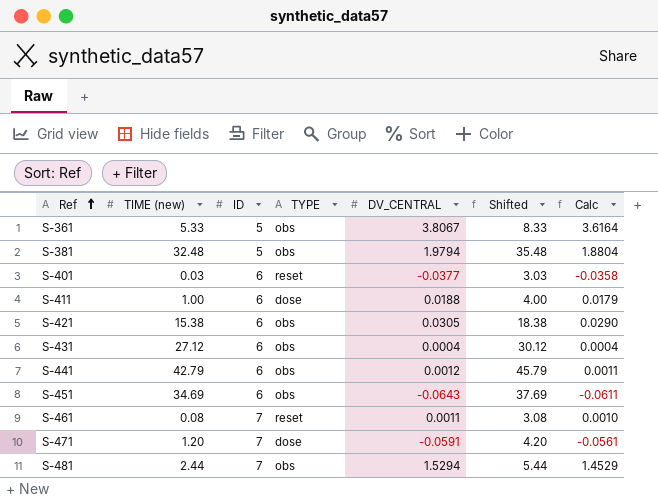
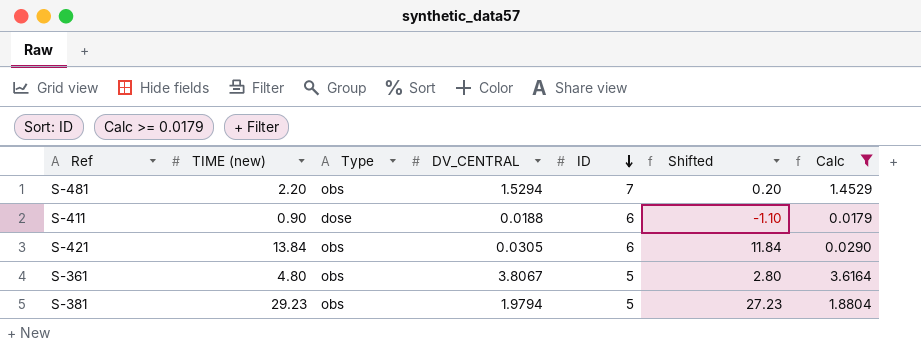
filter: none -> Calc >= 0.0179
row order: Ref ascending -> ID descending
column name: TYPE -> Type
column ID | position: 3 -> 5
column Shifted | formula: [TIME (new)] + 3 -> [TIME (new)] - 2
S-481 | TIME (new): 2.44 -> 2.20
S-411 | TIME (new): 1.00 -> 0.90
S-421 | TIME (new): 15.38 -> 13.84
S-361 | TIME (new): 5.33 -> 4.80
S-381 | TIME (new): 32.48 -> 29.23

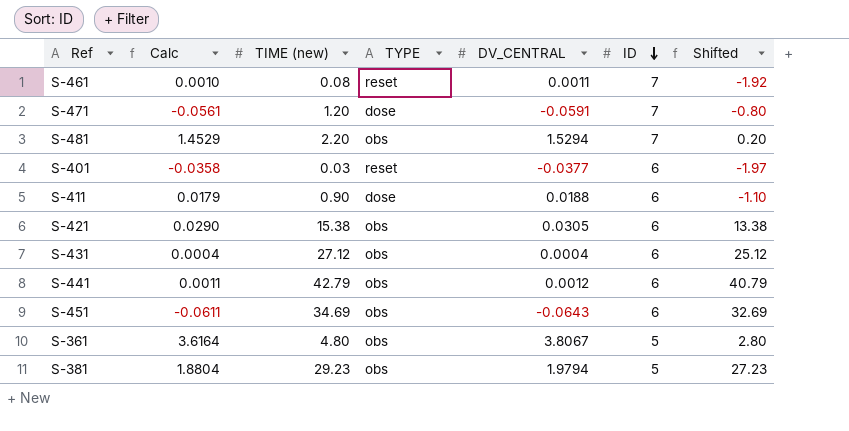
filter: Calc >= 0.0179 -> none
column Calc | position: 7 -> 2
column name: Type -> TYPE
S-421 | TIME (new): 13.84 -> 15.38
S-421 | Shifted: 11.84 -> 13.38

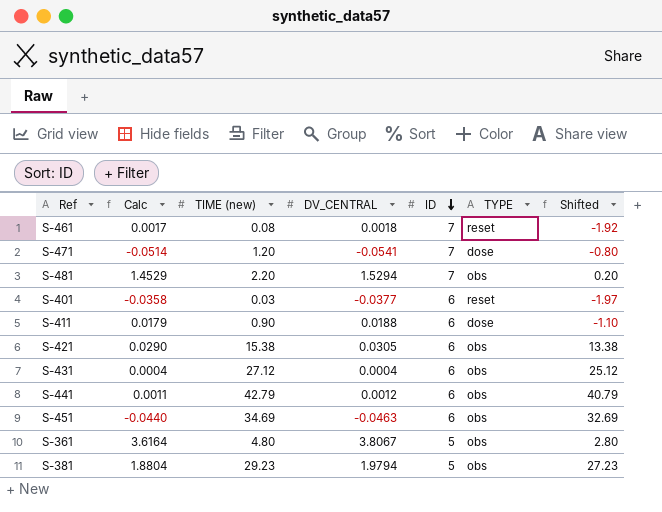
column TYPE | position: 4 -> 6
S-461 | Calc: 0.0010 -> 0.0017
S-461 | DV_CENTRAL: 0.0011 -> 0.0018
S-471 | Calc: -0.0561 -> -0.0514
S-471 | DV_CENTRAL: -0.0591 -> -0.0541
S-451 | Calc: -0.0611 -> -0.0440
S-451 | DV_CENTRAL: -0.0643 -> -0.0463

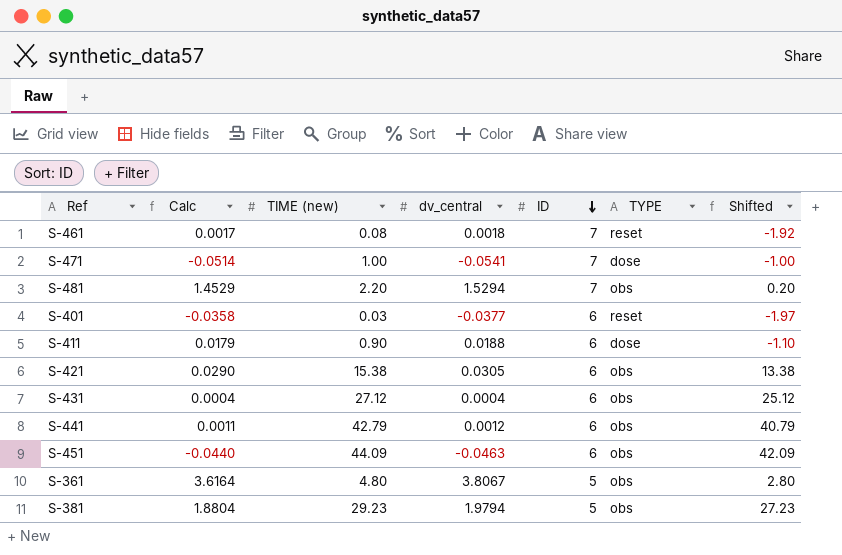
column name: DV_CENTRAL -> dv_central
S-471 | TIME (new): 1.20 -> 1.00
S-471 | Shifted: -0.80 -> -1.00
S-451 | TIME (new): 34.69 -> 44.09
S-451 | Shifted: 32.69 -> 42.09

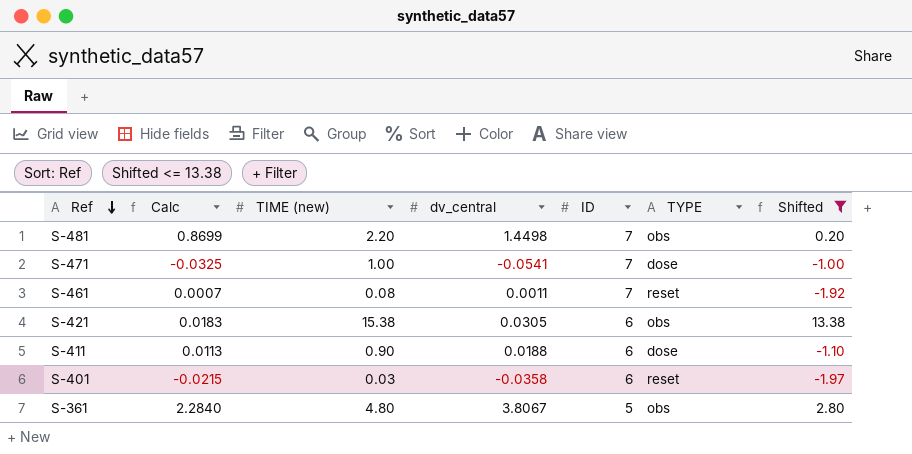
filter: none -> Shifted <= 13.38
row order: ID descending -> Ref descending
column Calc | formula: [dv_central] * 0.95 -> [dv_central] * 0.6
S-481 | dv_central: 1.5294 -> 1.4498
S-461 | dv_central: 0.0018 -> 0.0011
S-401 | dv_central: -0.0377 -> -0.0358

